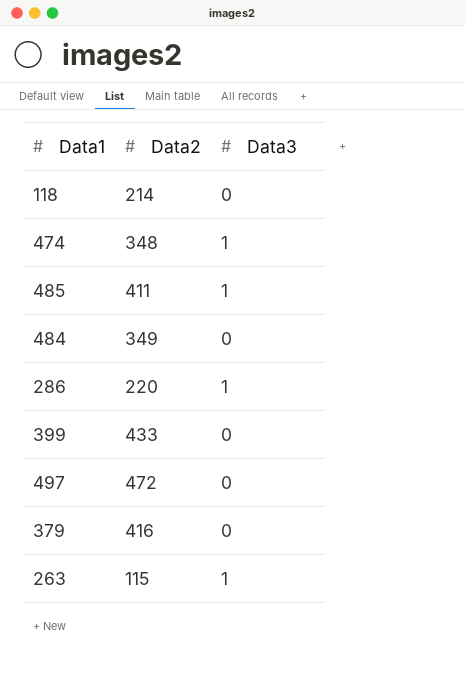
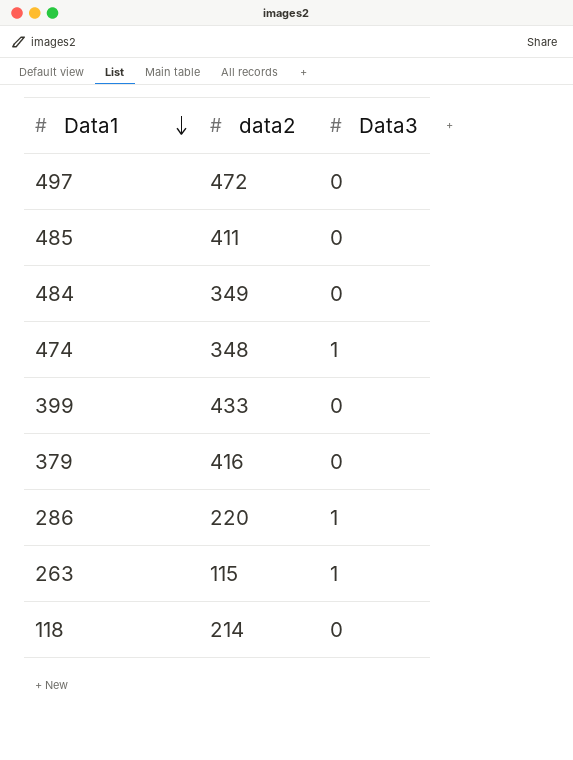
row order: none -> Data1 descending
column name: Data2 -> data2
485 | Data3: 1 -> 0

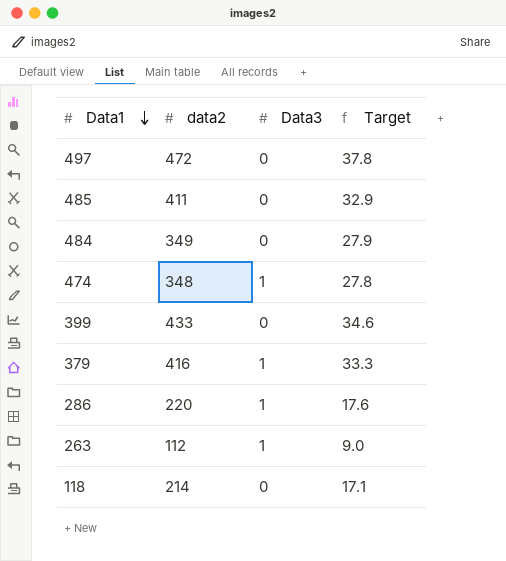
column Target | formula: none -> [data2] * 0.08
379 | Data3: 0 -> 1
263 | data2: 115 -> 112

